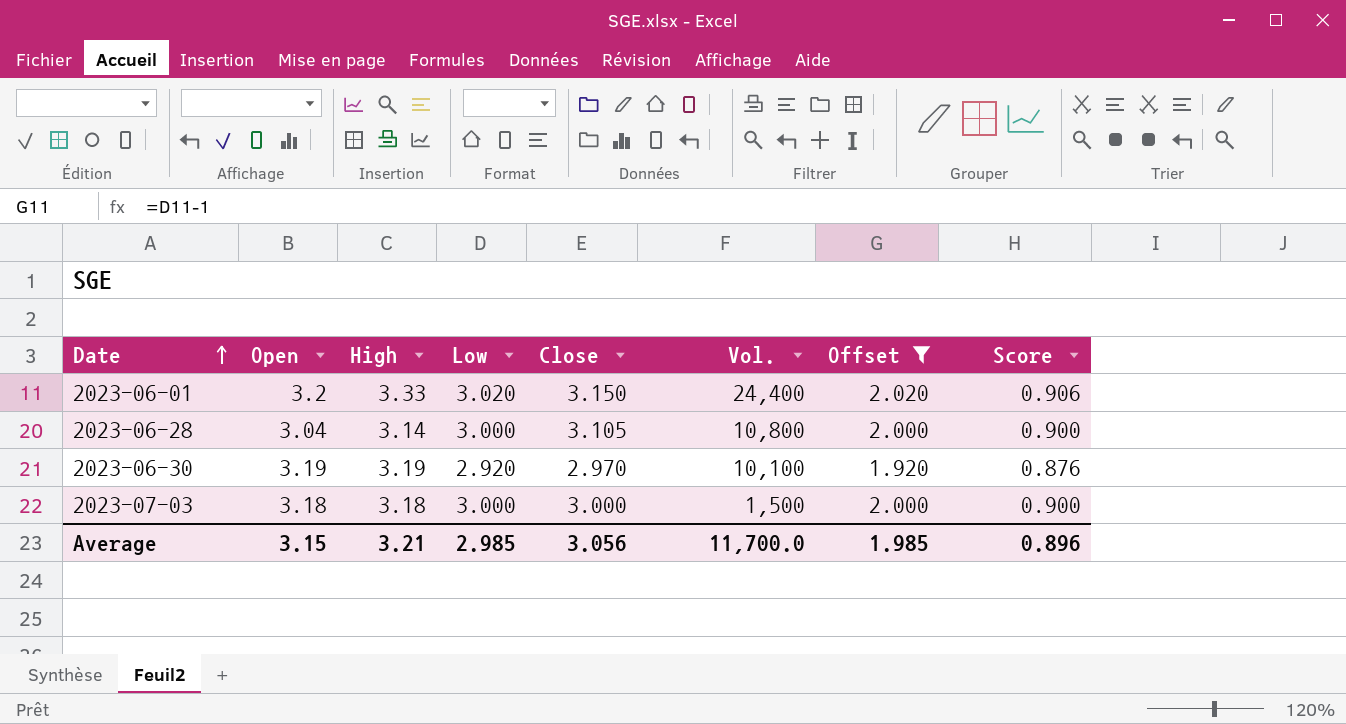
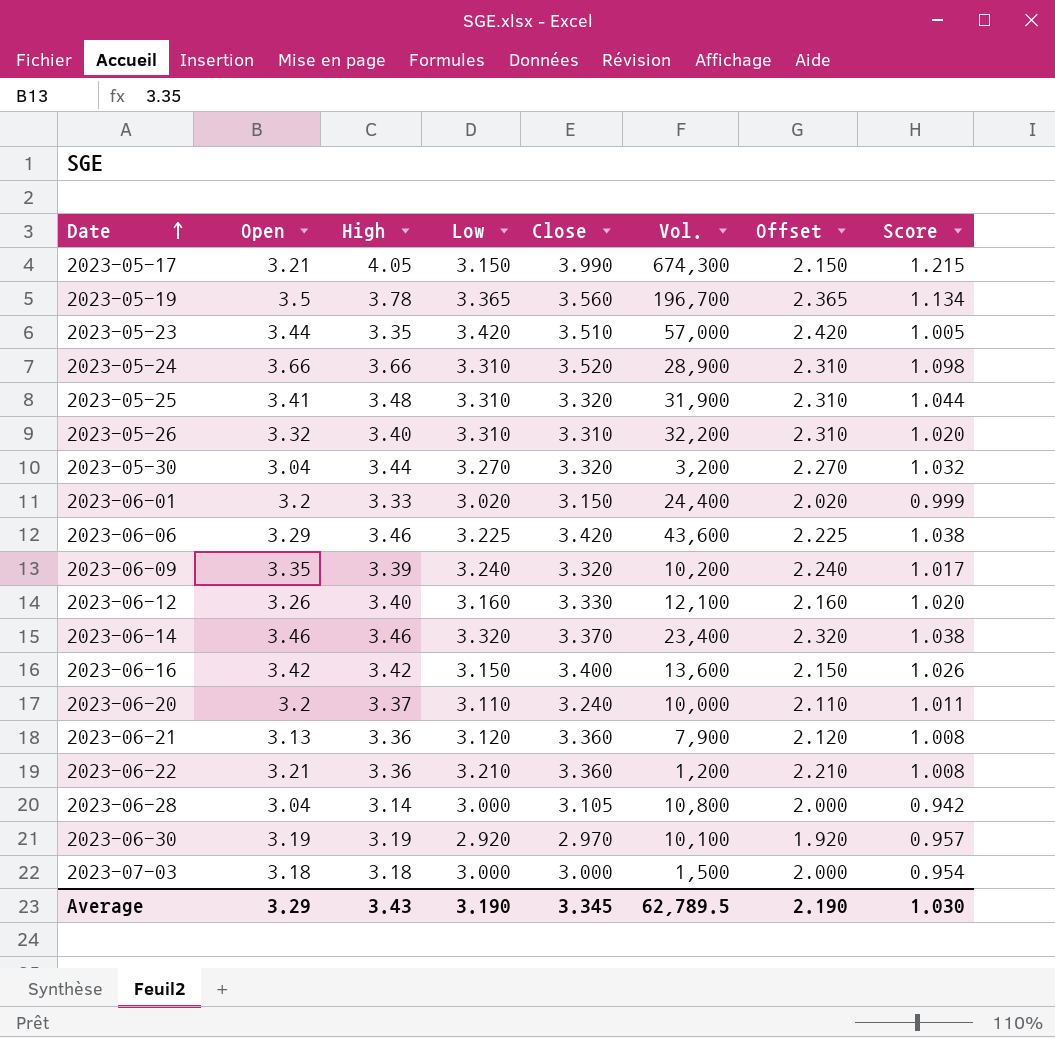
filter: Offset <= 2.020 -> none
column Score | formula: [Low] * 0.3 -> [High] * 0.3
Average | Open: 3.15 -> 3.29
Average | High: 3.21 -> 3.43
Average | Low: 2.985 -> 3.190
Average | Close: 3.056 -> 3.345
Average | Vol.: 11,700.0 -> 62,789.5
Average | Offset: 1.985 -> 2.190
Average | Score: 0.896 -> 1.030

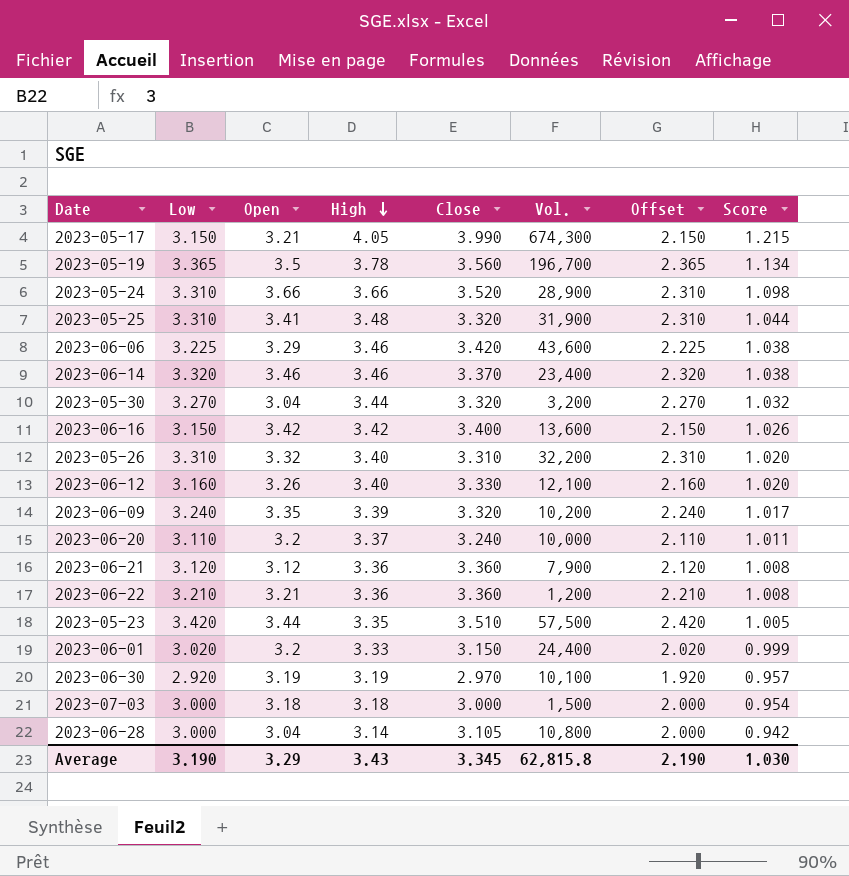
row order: Date ascending -> High descending
column Low | position: 4 -> 2
2023-06-21 | Open: 3.13 -> 3.12
2023-05-23 | Vol.: 57,000 -> 57,500
Average | Vol.: 62,789.5 -> 62,815.8

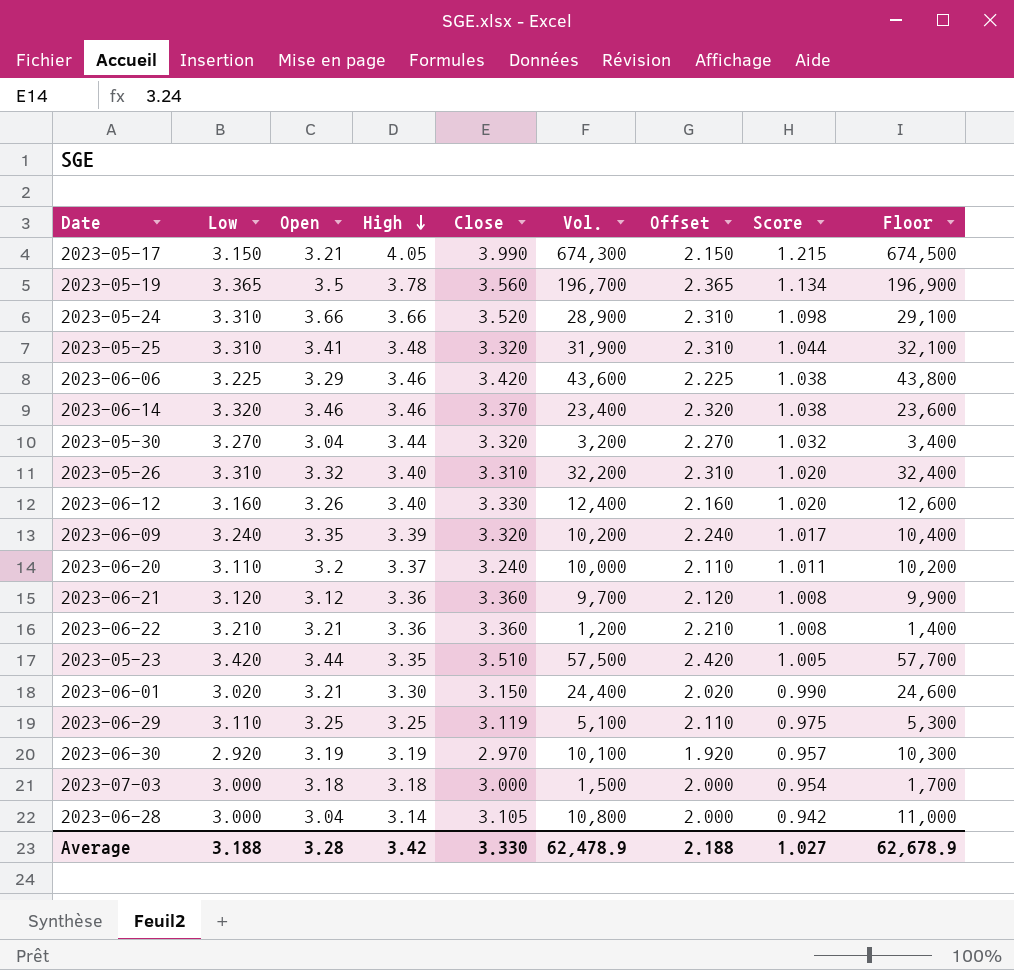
column Floor | formula: none -> [Vol.] + 200
row 2023-06-16: 3.150 | 3.42 | 3.42 | 3.400 | 13,600 | 2.150 | 1.026 -> none
2023-06-12 | Vol.: 12,100 -> 12,400
2023-06-21 | Vol.: 7,900 -> 9,700
2023-06-01 | Open: 3.2 -> 3.21
2023-06-01 | High: 3.33 -> 3.30
2023-06-01 | Score: 0.999 -> 0.990
row 2023-06-29: none -> 3.110 | 3.25 | 3.25 | 3.119 | 5,100 | 2.110 | 0.975 | 5,300
Average | Low: 3.190 -> 3.188
Average | Open: 3.29 -> 3.28
Average | High: 3.43 -> 3.42
Average | Close: 3.345 -> 3.330
Average | Vol.: 62,815.8 -> 62,478.9
Average | Offset: 2.190 -> 2.188
Average | Score: 1.030 -> 1.027

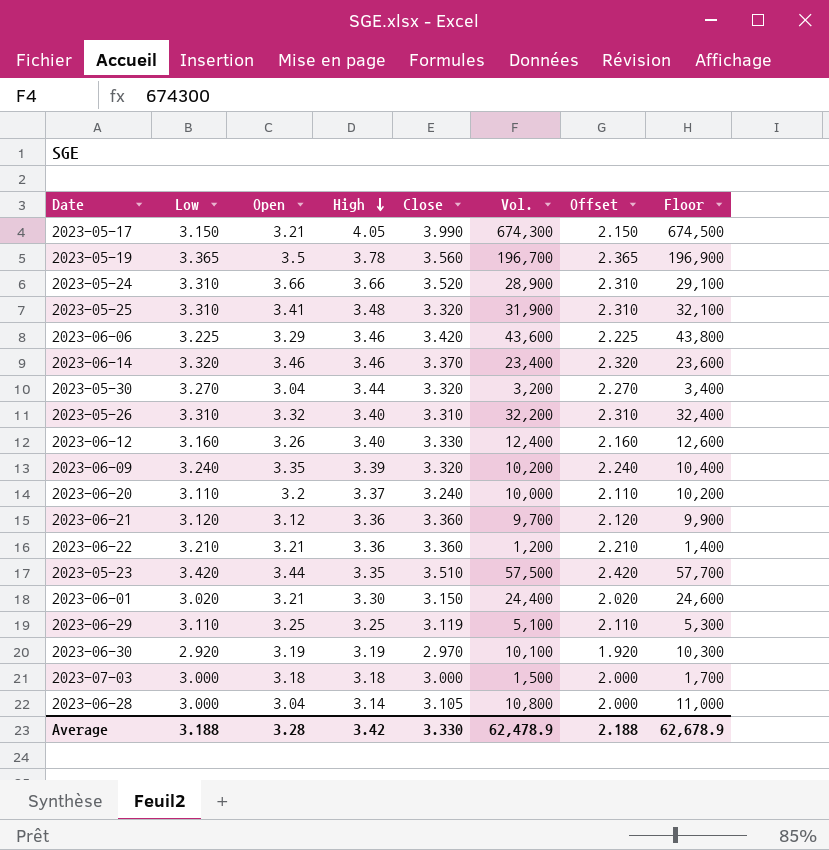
column Score | formula: [High] * 0.3 -> none

